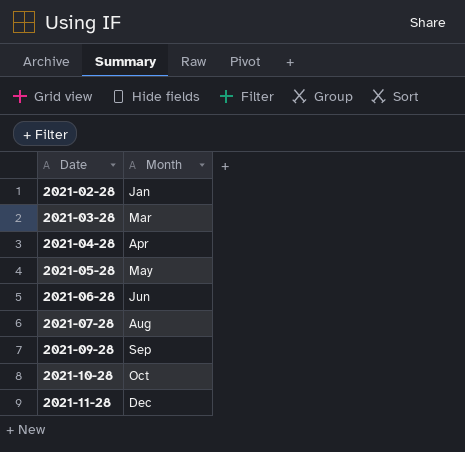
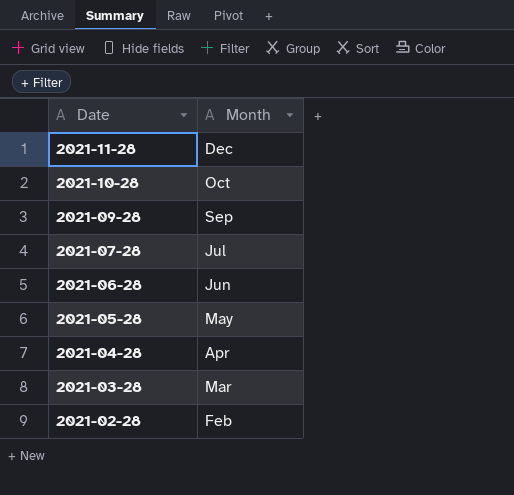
row order: Date ascending -> Date descending
2021-07-28 | Month: Aug -> Jul
2021-02-28 | Month: Jan -> Feb

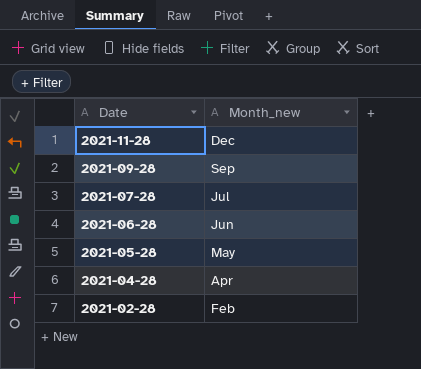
column name: Month -> Month_new
row 2021-10-28: Oct -> none
row 2021-03-28: Mar -> none

